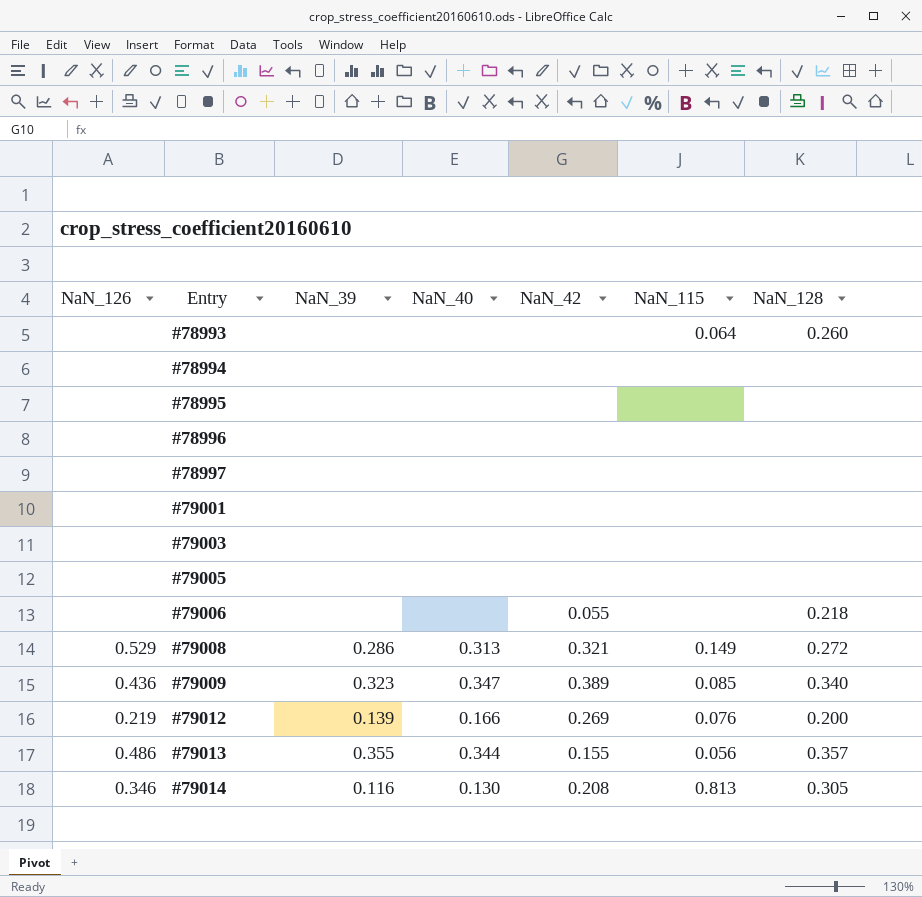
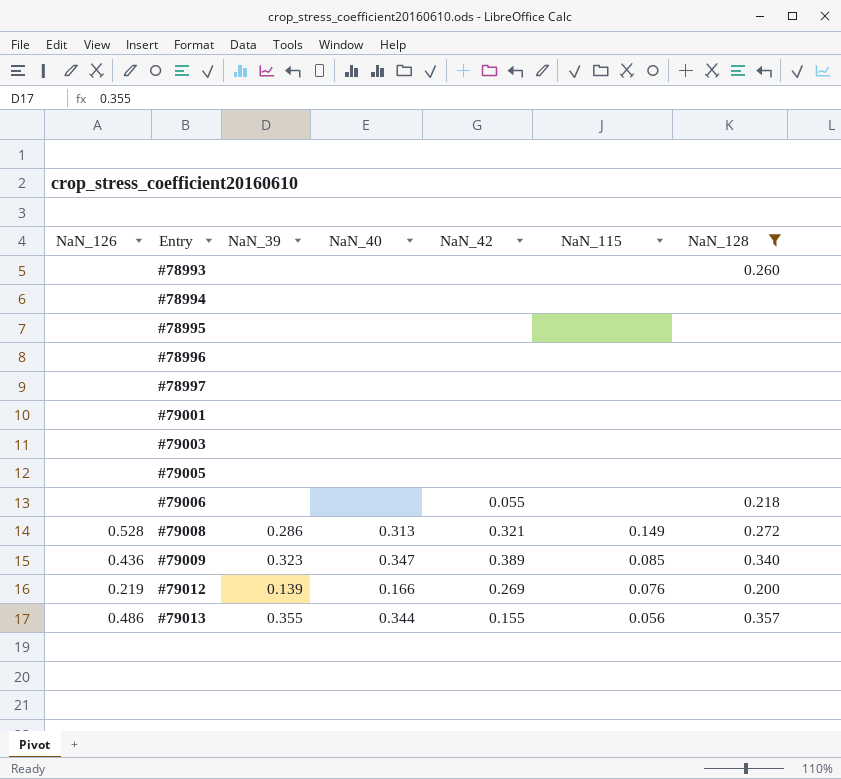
filter: none -> NaN_128 != 0.305
#78993 | NaN_115: 0.064 -> none
#79008 | NaN_126: 0.529 -> 0.528

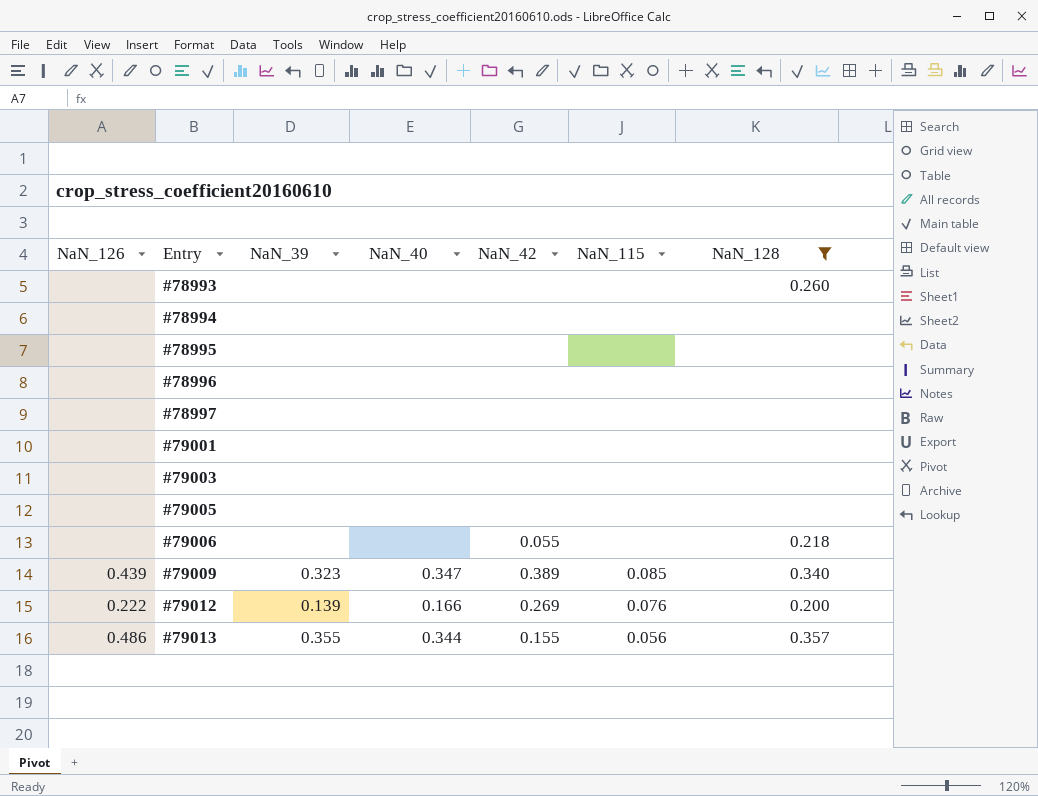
row #79008: 0.528 | 0.286 | 0.313 | 0.321 | 0.149 | 0.272 -> none
#79009 | NaN_126: 0.436 -> 0.439
#79012 | NaN_126: 0.219 -> 0.222

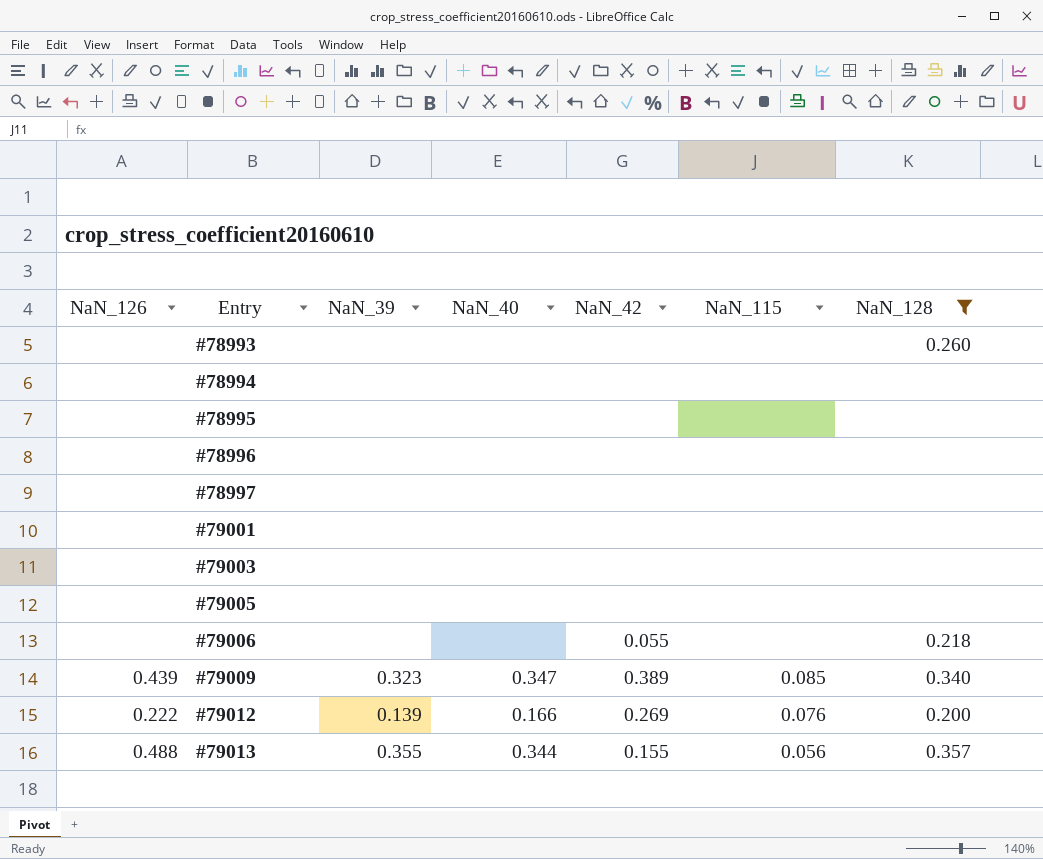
#79013 | NaN_126: 0.486 -> 0.488

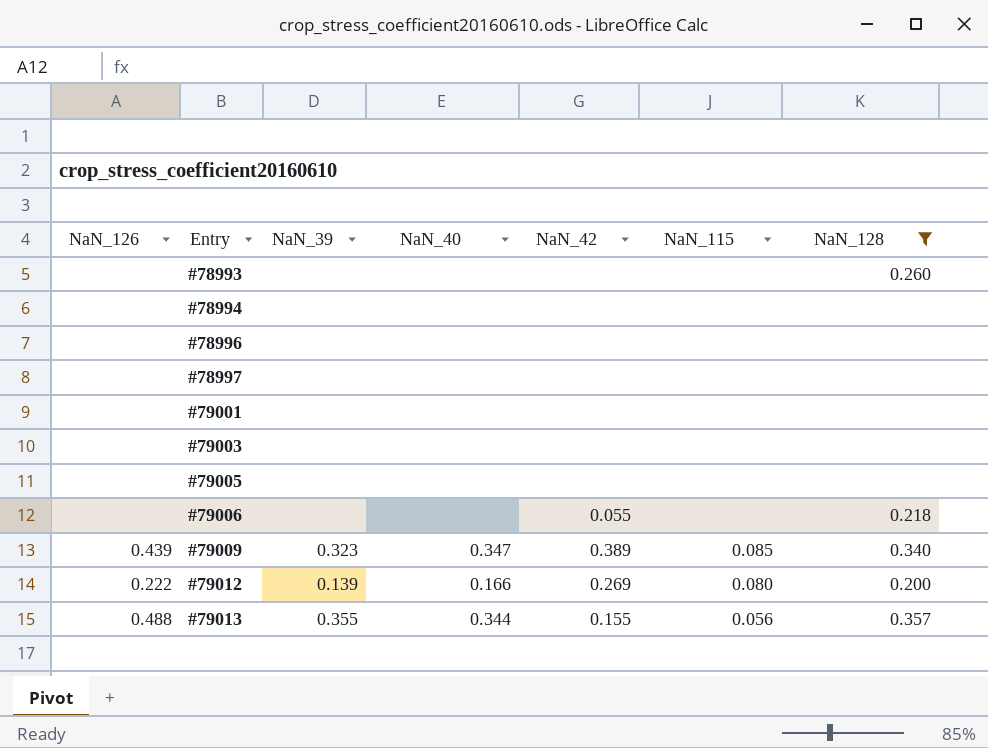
row #78995: none | none | none | none | none | none -> none
#79012 | NaN_115: 0.076 -> 0.080

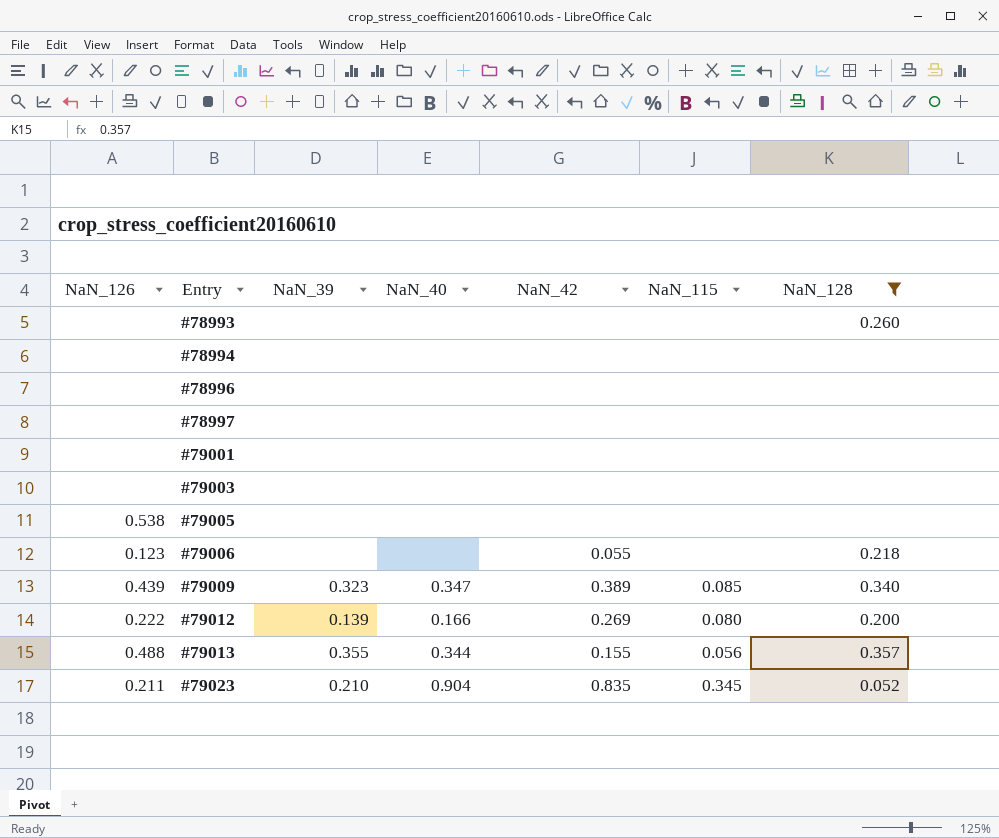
#79005 | NaN_126: none -> 0.538
#79006 | NaN_126: none -> 0.123
row #79023: none -> 0.211 | 0.210 | 0.904 | 0.835 | 0.345 | 0.052

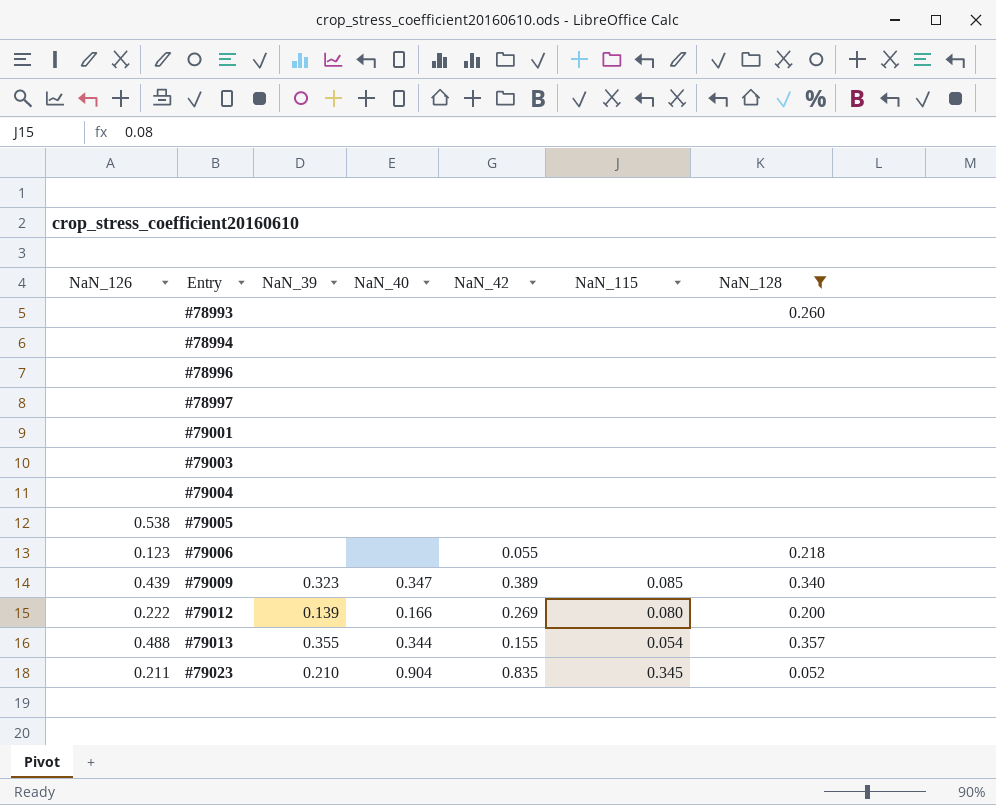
row #79004: none -> none | none | none | none | none | none
#79013 | NaN_115: 0.056 -> 0.054

